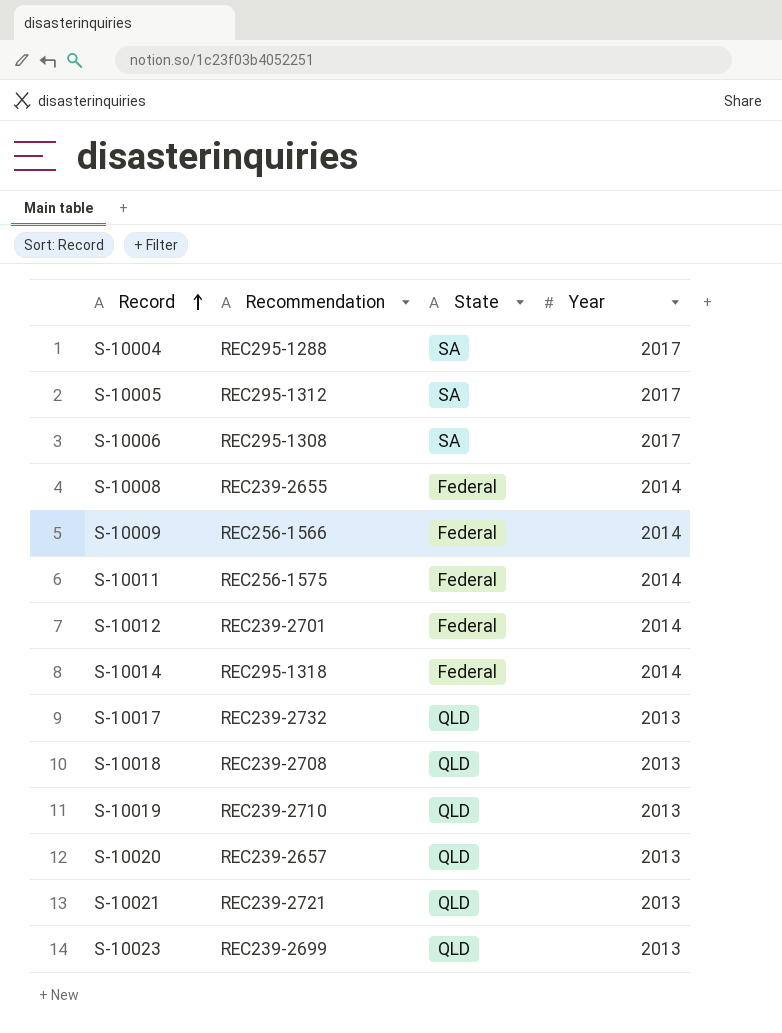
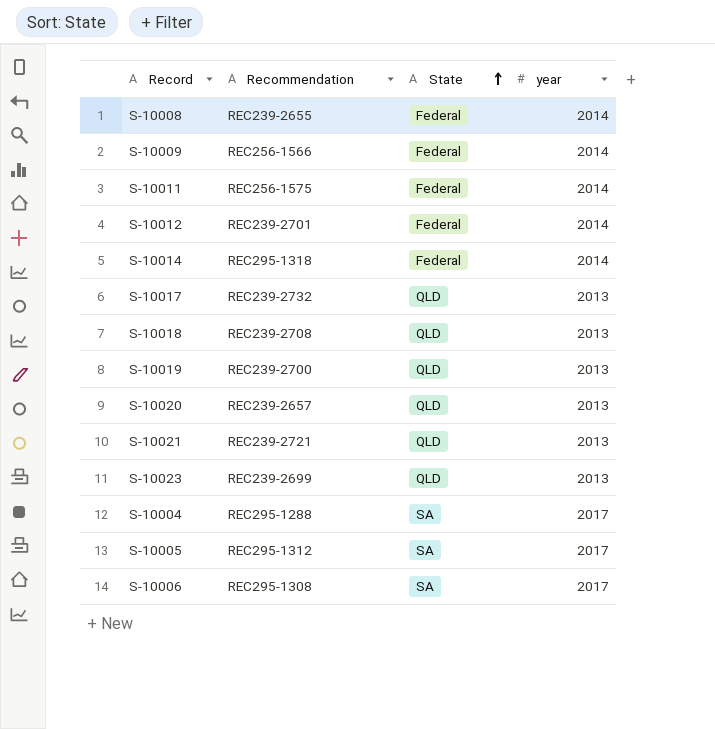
row order: Record ascending -> State ascending
column name: Year -> year
S-10019 | Recommendation: REC239-2710 -> REC239-2700

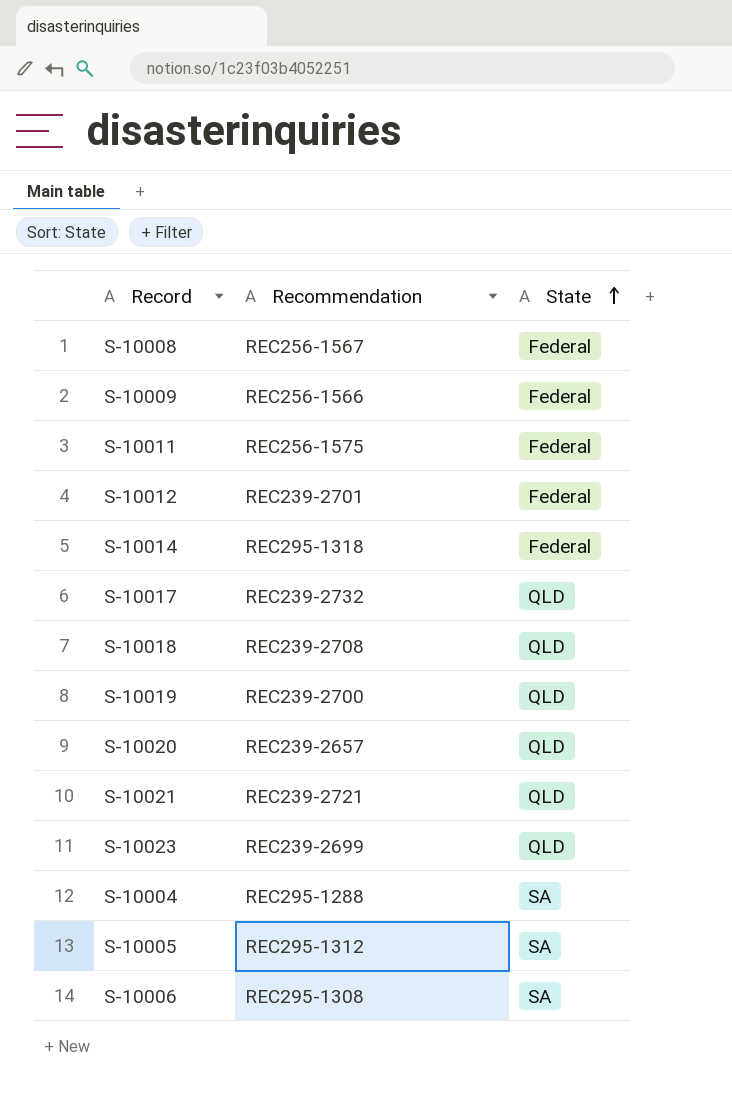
column year | position: 4 -> none
S-10008 | Recommendation: REC239-2655 -> REC256-1567

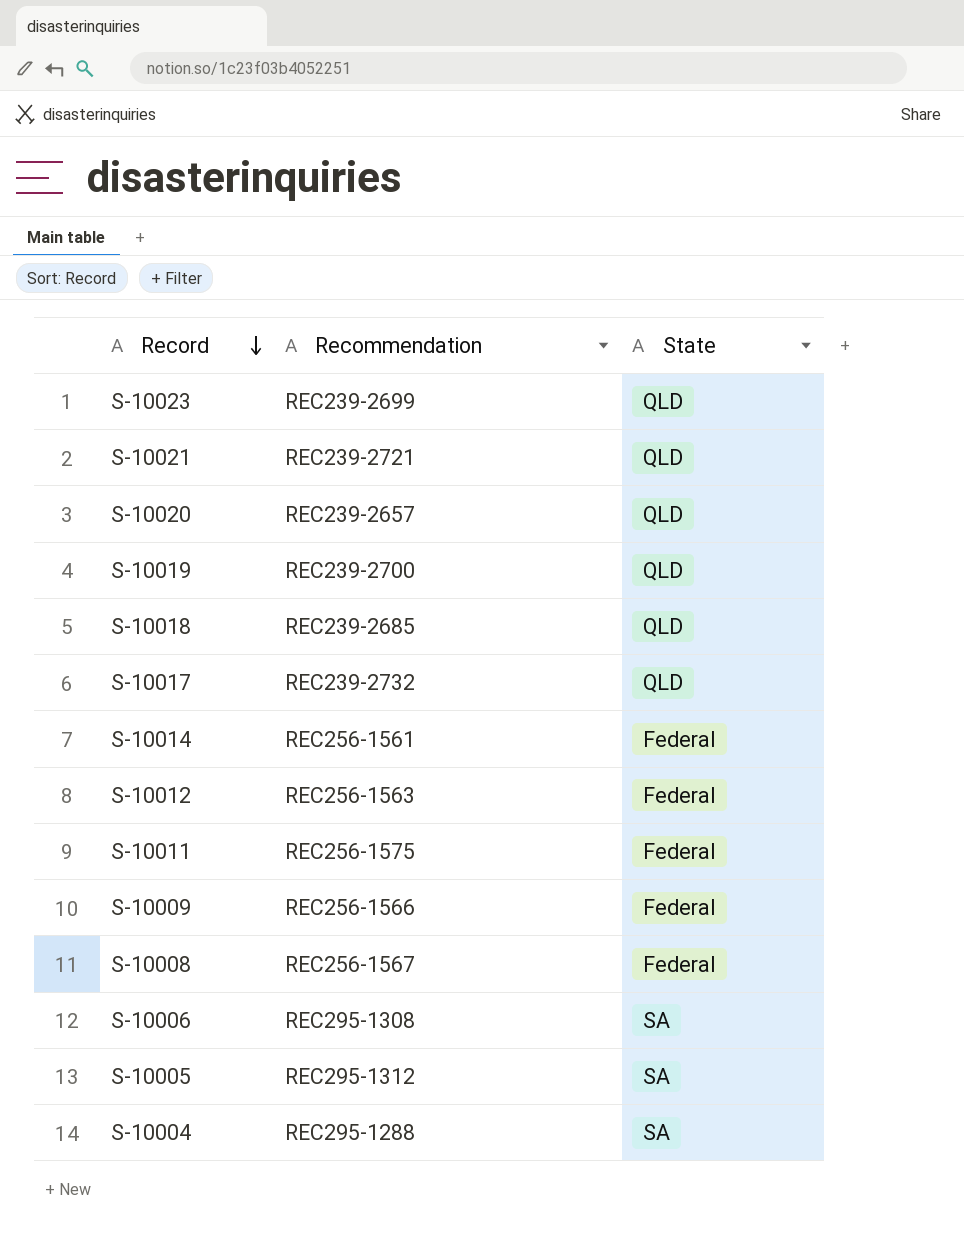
row order: State ascending -> Record descending
S-10018 | Recommendation: REC239-2708 -> REC239-2685
S-10014 | Recommendation: REC295-1318 -> REC256-1561
S-10012 | Recommendation: REC239-2701 -> REC256-1563

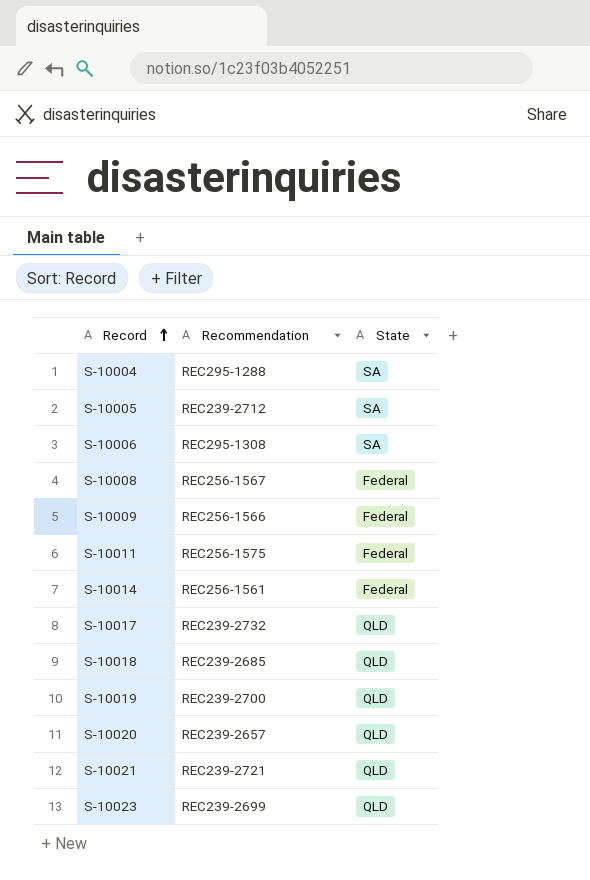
row order: Record descending -> Record ascending
row S-10012: REC256-1563 | Federal -> none
S-10005 | Recommendation: REC295-1312 -> REC239-2712

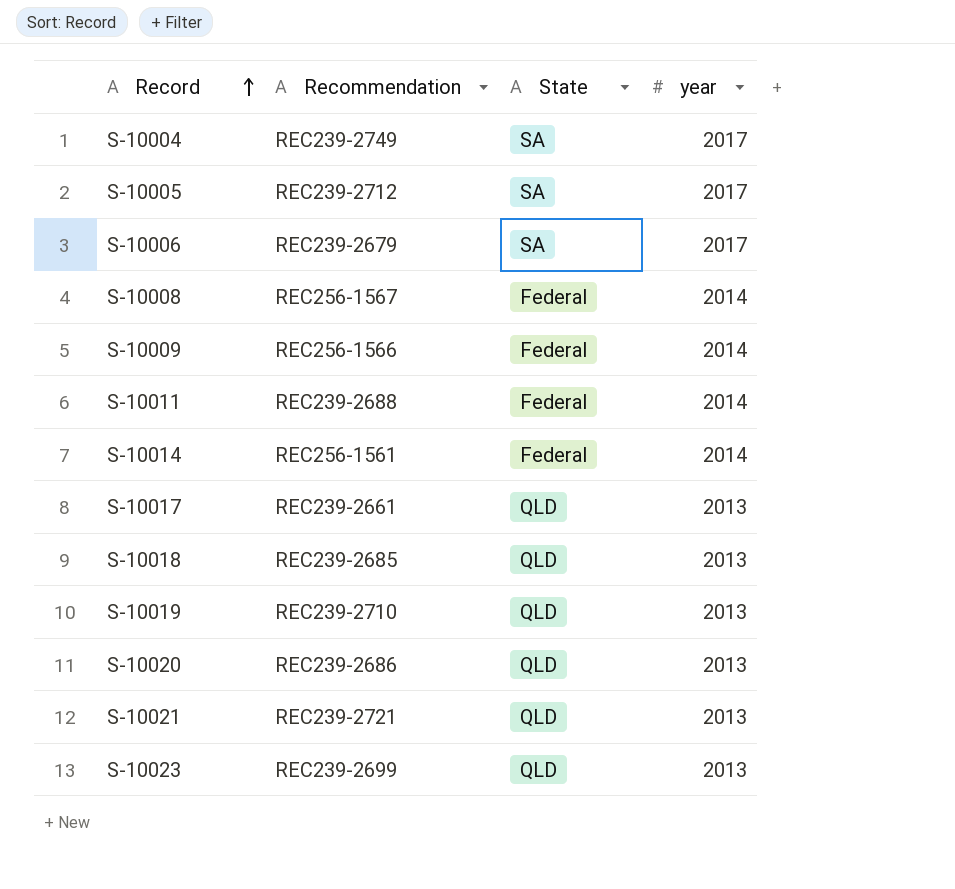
column year | position: none -> 4
S-10004 | Recommendation: REC295-1288 -> REC239-2749
S-10006 | Recommendation: REC295-1308 -> REC239-2679
S-10011 | Recommendation: REC256-1575 -> REC239-2688
S-10017 | Recommendation: REC239-2732 -> REC239-2661
S-10019 | Recommendation: REC239-2700 -> REC239-2710
S-10020 | Recommendation: REC239-2657 -> REC239-2686

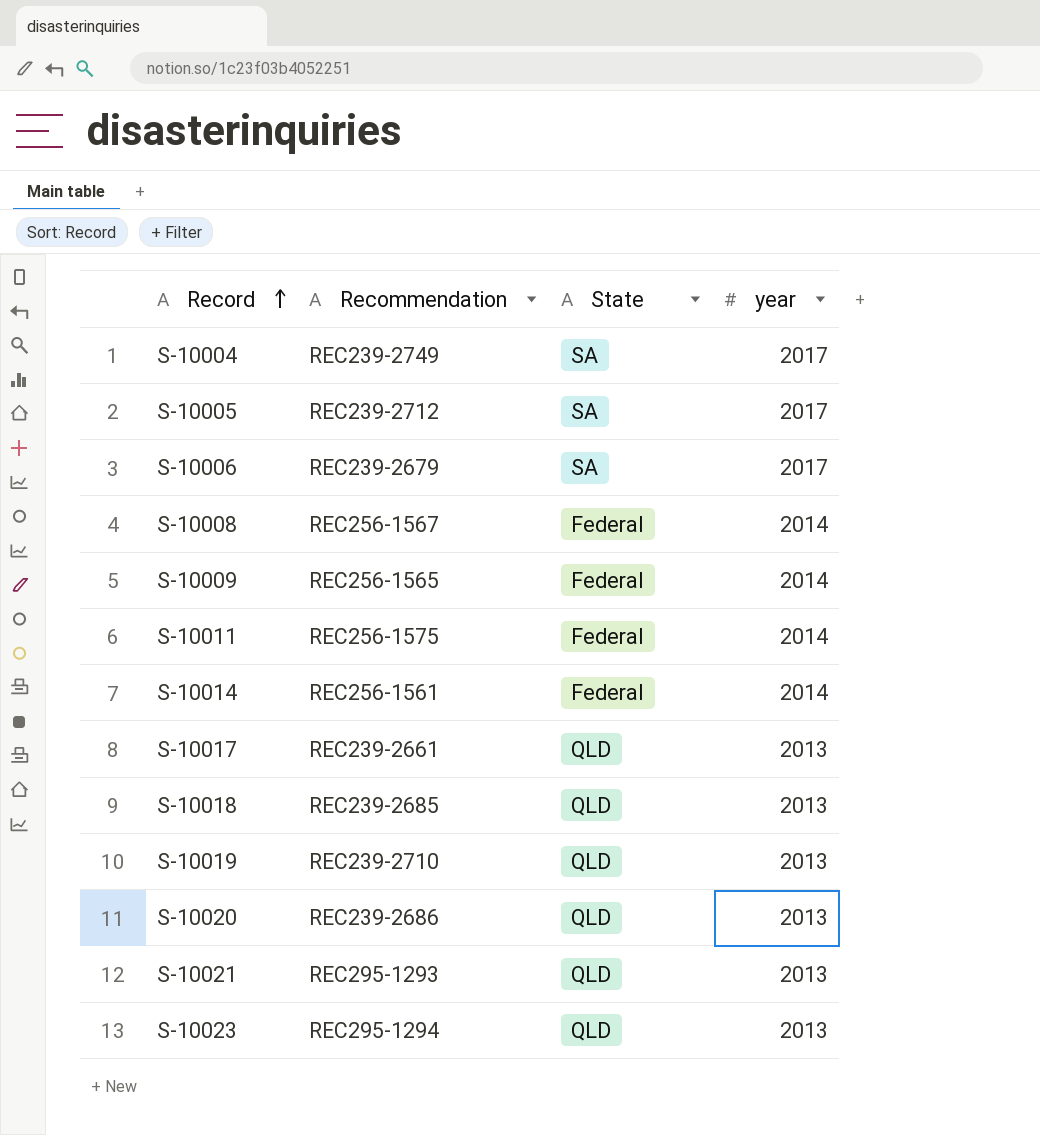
S-10009 | Recommendation: REC256-1566 -> REC256-1565
S-10011 | Recommendation: REC239-2688 -> REC256-1575
S-10021 | Recommendation: REC239-2721 -> REC295-1293
S-10023 | Recommendation: REC239-2699 -> REC295-1294

